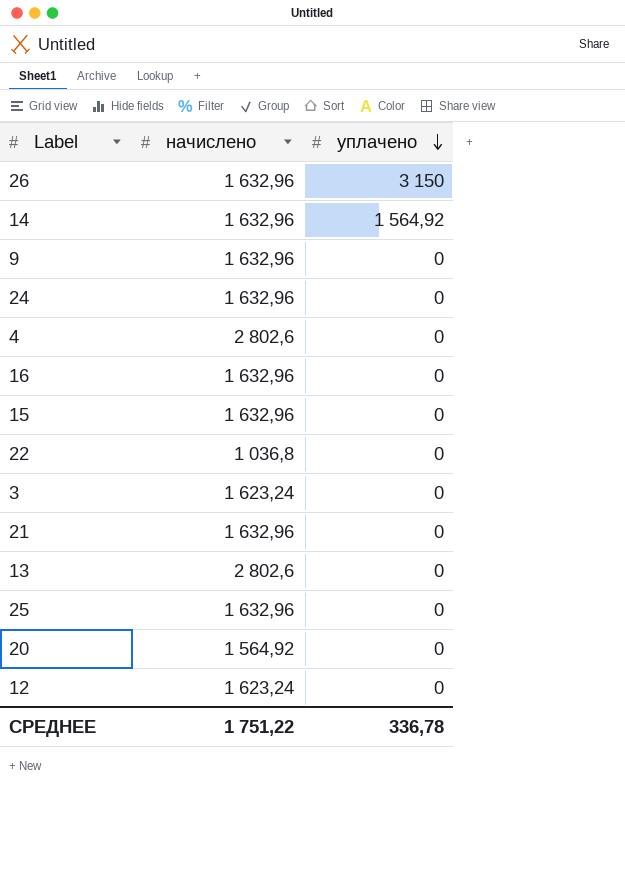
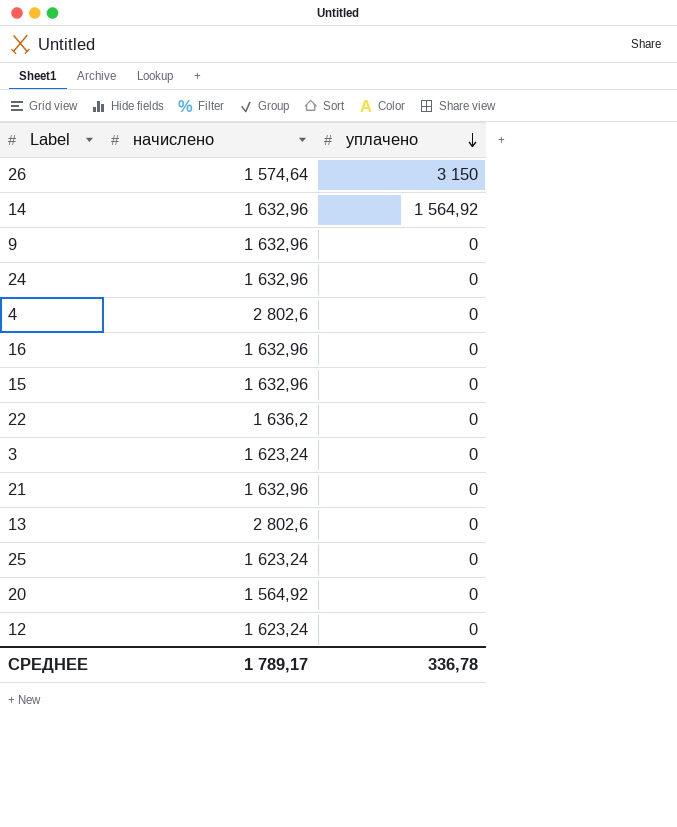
26 | начислено: 1 632,96 -> 1 574,64
22 | начислено: 1 036,8 -> 1 636,2
25 | начислено: 1 632,96 -> 1 623,24
СРЕДНЕЕ | начислено: 1 751,22 -> 1 789,17

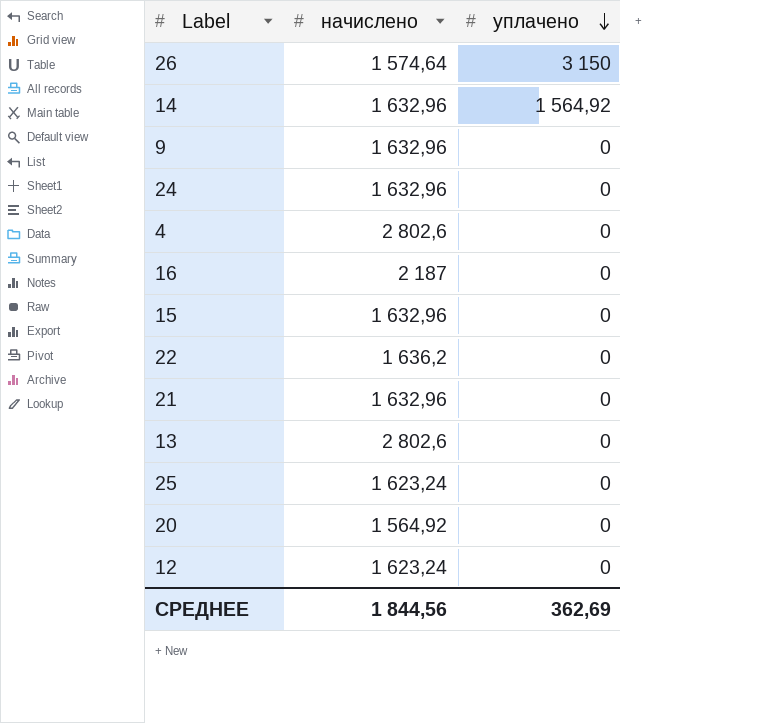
row 3: 1 623,24 | 0 -> none
16 | начислено: 1 632,96 -> 2 187
СРЕДНЕЕ | начислено: 1 789,17 -> 1 844,56
СРЕДНЕЕ | уплачено: 336,78 -> 362,69

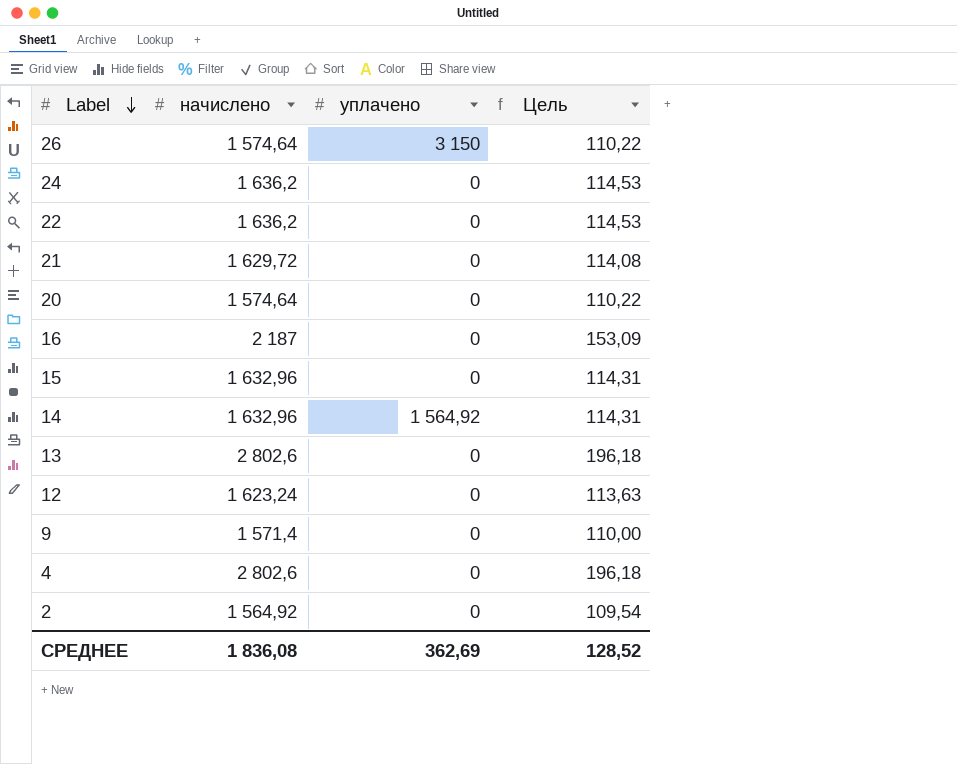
row order: уплачено descending -> Label descending
column Цель | formula: none -> [начислено] * 0,07
row 25: 1 623,24 | 0 -> none
24 | начислено: 1 632,96 -> 1 636,2
21 | начислено: 1 632,96 -> 1 629,72
20 | начислено: 1 564,92 -> 1 574,64
9 | начислено: 1 632,96 -> 1 571,4
row 2: none -> 1 564,92 | 0 | 109,54
СРЕДНЕЕ | начислено: 1 844,56 -> 1 836,08

